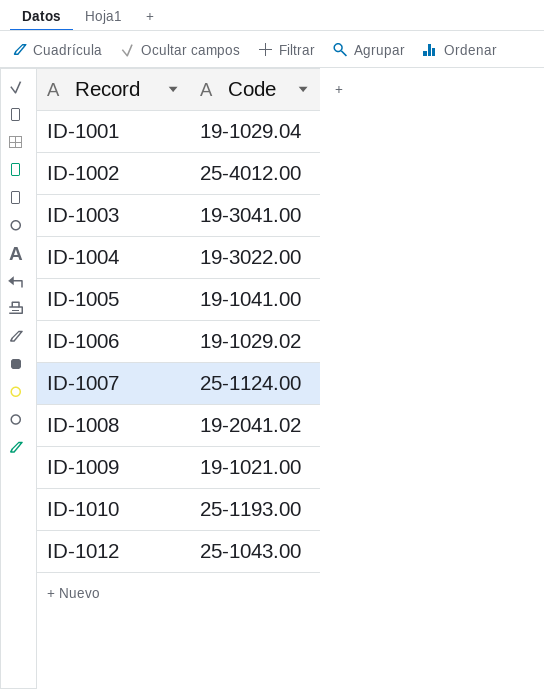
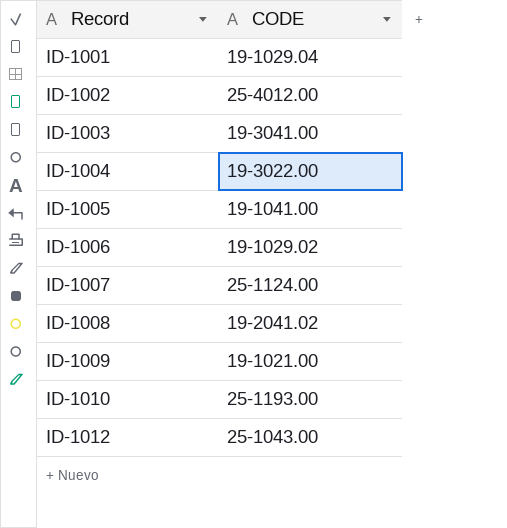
column name: Code -> CODE

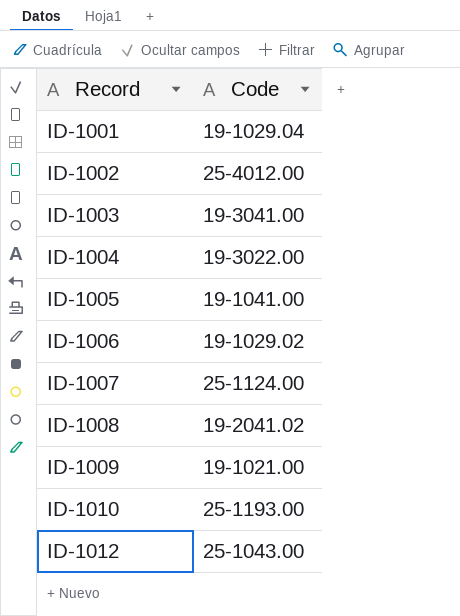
column name: CODE -> Code

